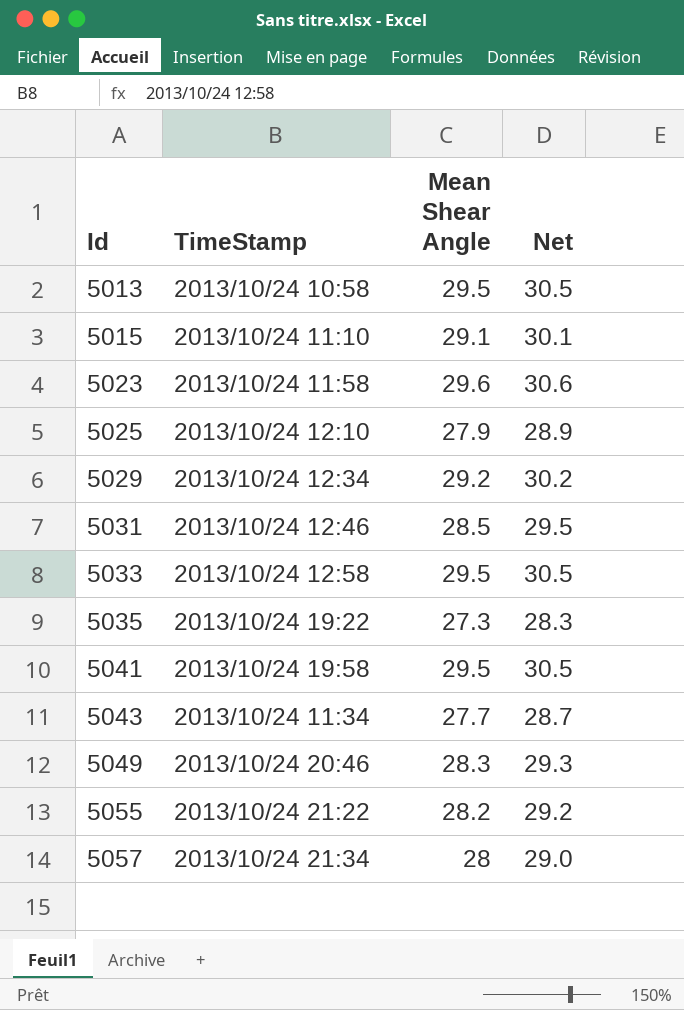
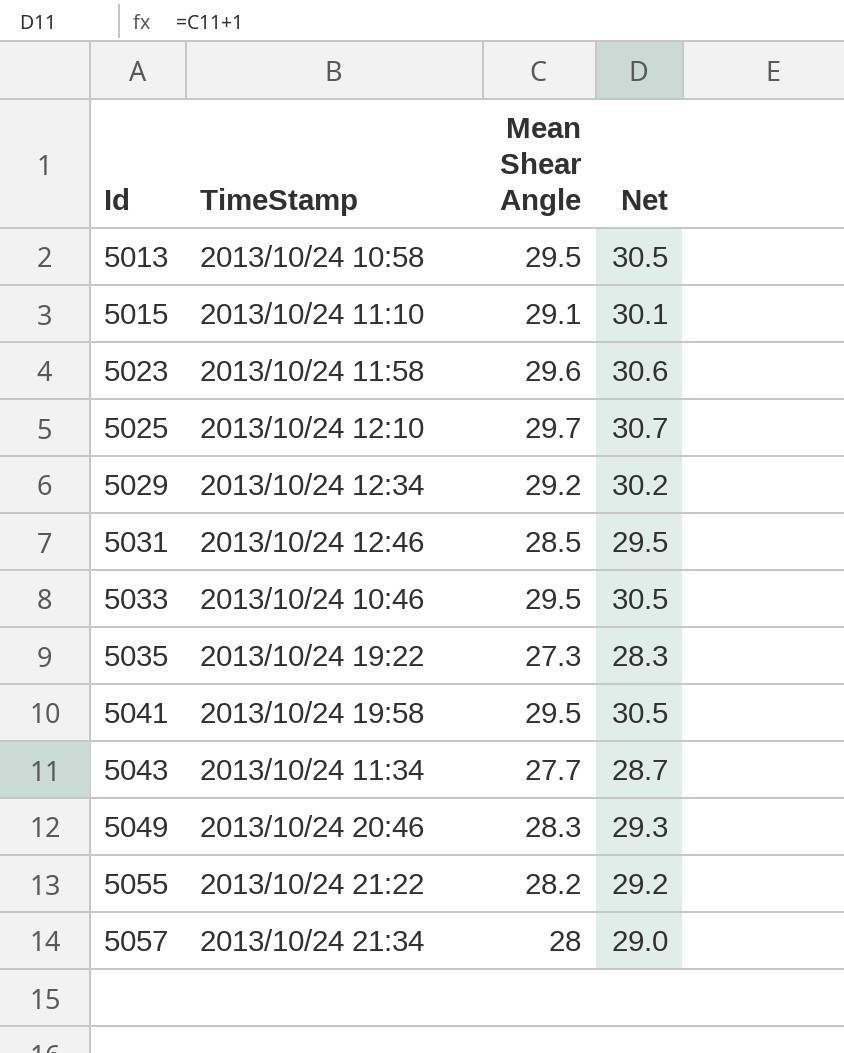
5025 | Mean Shear Angle: 27.9 -> 29.7
5025 | Net: 28.9 -> 30.7
5033 | TimeStamp: 2013/10/24 12:58 -> 2013/10/24 10:46

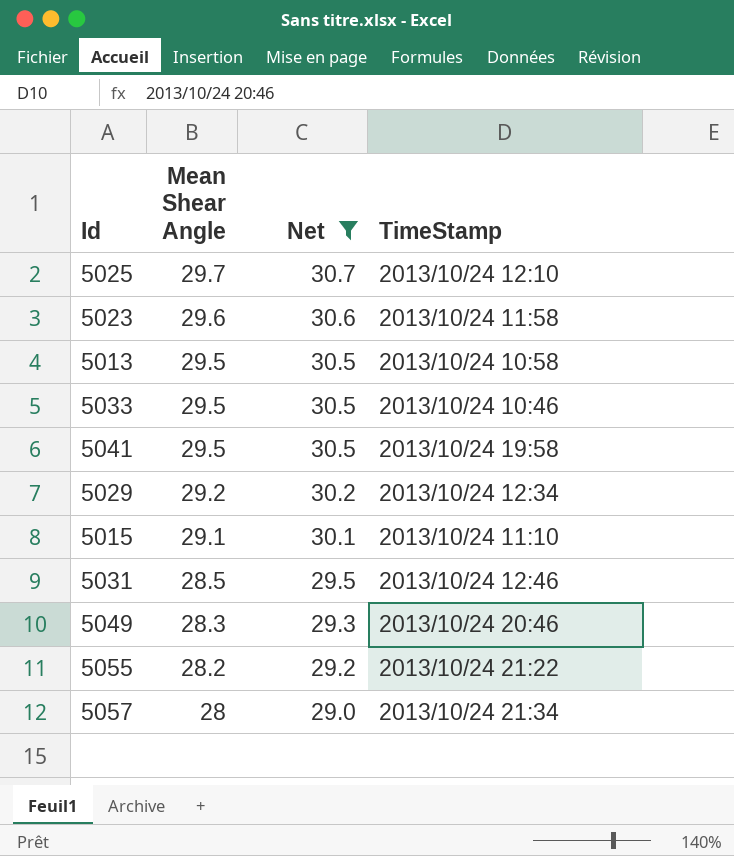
filter: none -> Net >= 29.0
row order: Id ascending -> Mean Shear Angle descending
column TimeStamp | position: 2 -> 4

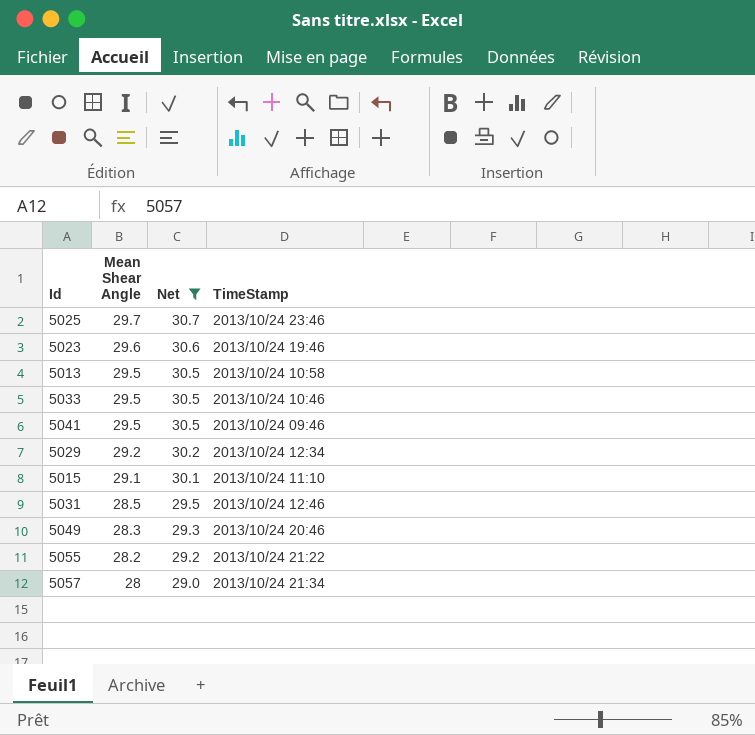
5025 | TimeStamp: 2013/10/24 12:10 -> 2013/10/24 23:46
5023 | TimeStamp: 2013/10/24 11:58 -> 2013/10/24 19:46
5041 | TimeStamp: 2013/10/24 19:58 -> 2013/10/24 09:46

